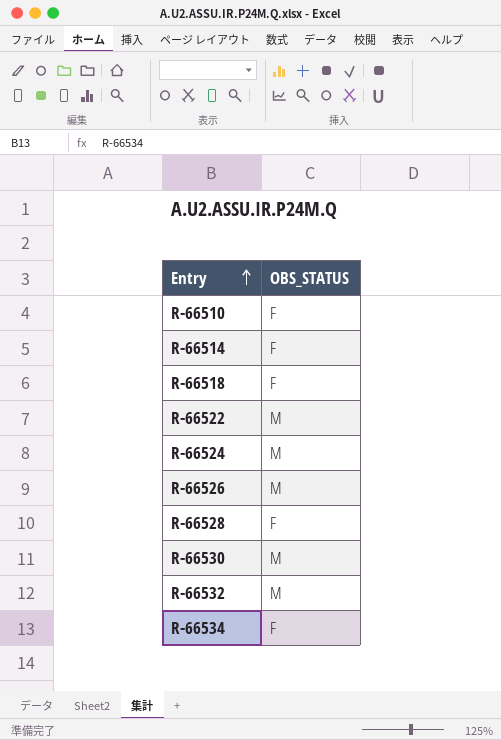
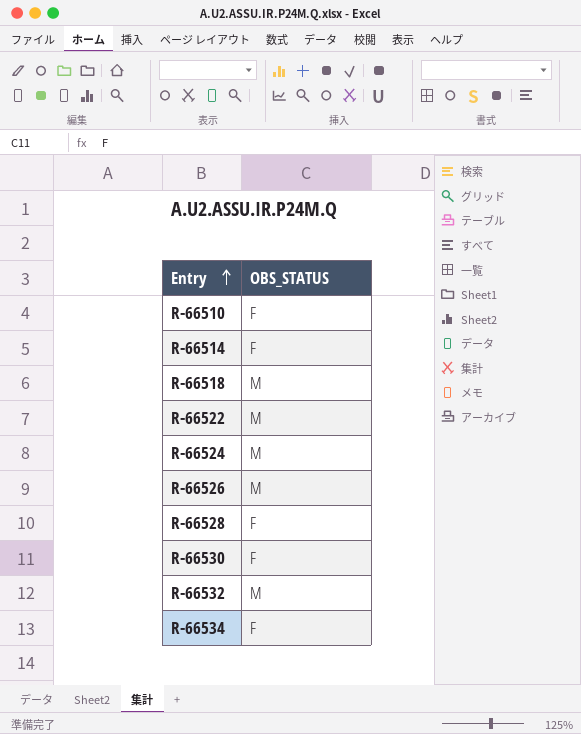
R-66518 | OBS_STATUS: F -> M
R-66530 | OBS_STATUS: M -> F

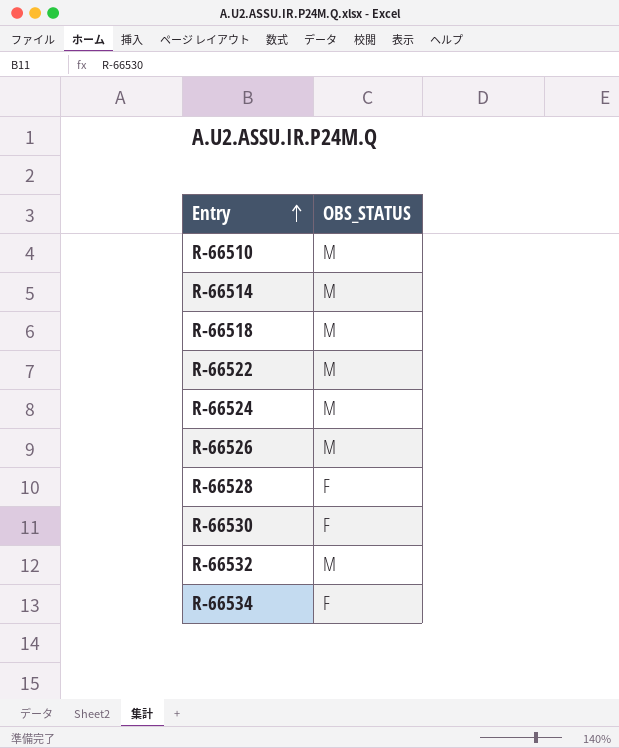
R-66510 | OBS_STATUS: F -> M
R-66514 | OBS_STATUS: F -> M

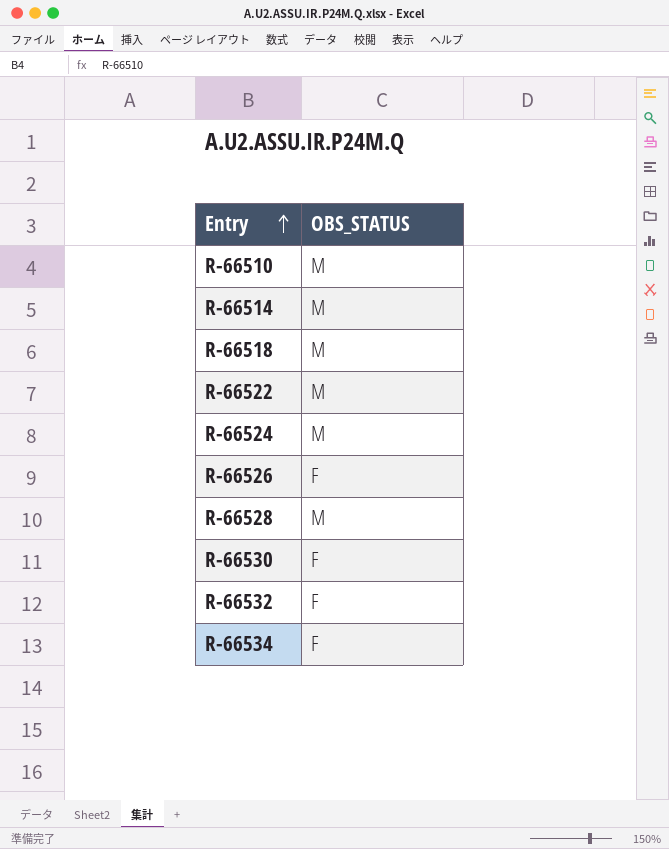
R-66526 | OBS_STATUS: M -> F
R-66528 | OBS_STATUS: F -> M
R-66532 | OBS_STATUS: M -> F

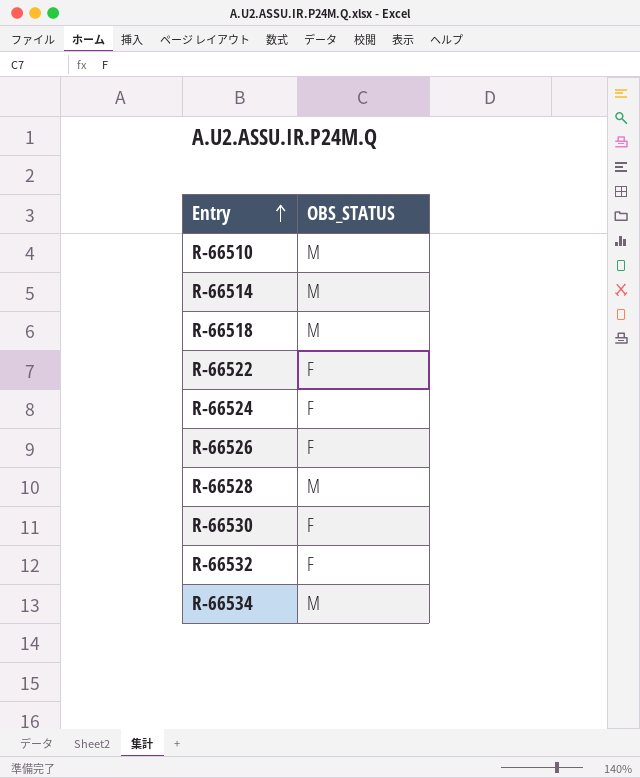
R-66522 | OBS_STATUS: M -> F
R-66524 | OBS_STATUS: M -> F
R-66534 | OBS_STATUS: F -> M

